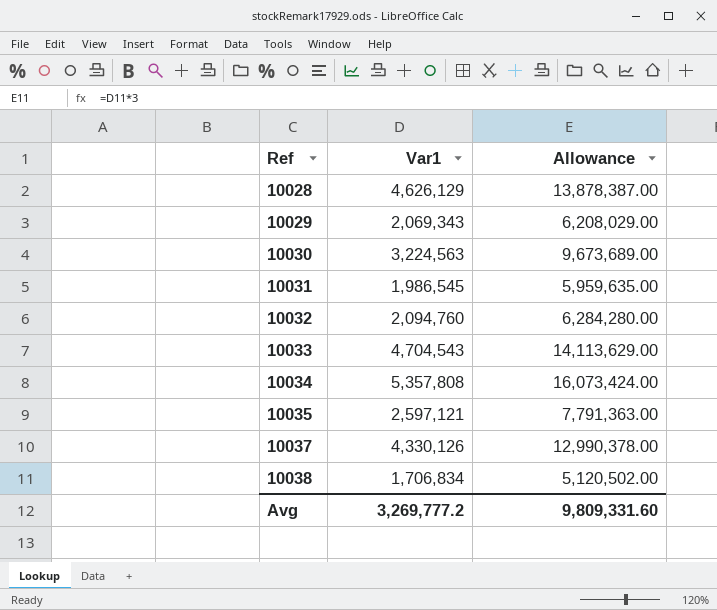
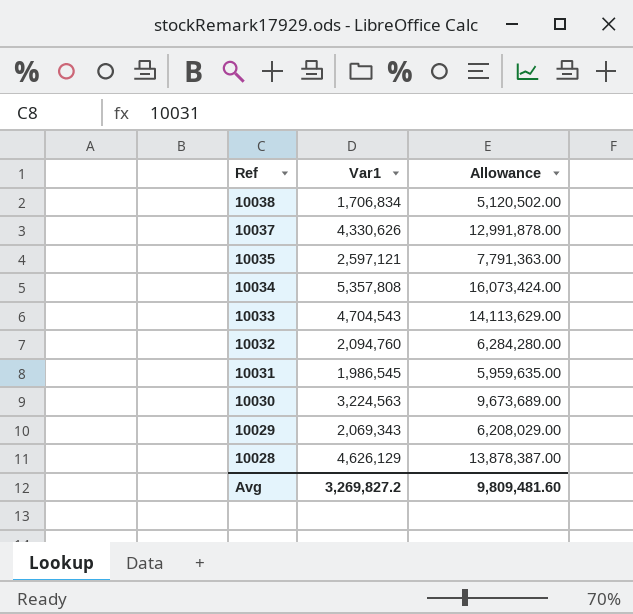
row order: Ref ascending -> Ref descending
10037 | Var1: 4,330,126 -> 4,330,626
10037 | Allowance: 12,990,378.00 -> 12,991,878.00
Avg | Var1: 3,269,777.2 -> 3,269,827.2
Avg | Allowance: 9,809,331.60 -> 9,809,481.60

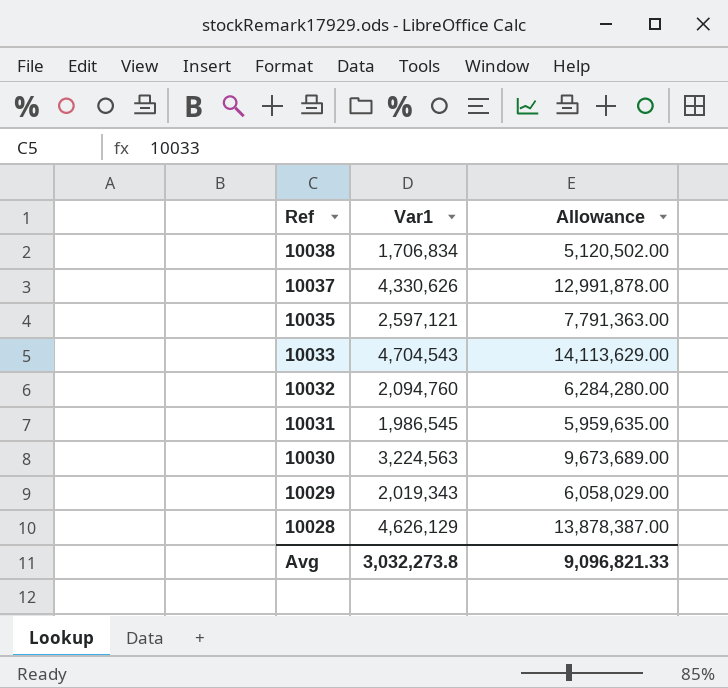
row 10034: 5,357,808 | 16,073,424.00 -> none
10029 | Var1: 2,069,343 -> 2,019,343
10029 | Allowance: 6,208,029.00 -> 6,058,029.00
Avg | Var1: 3,269,827.2 -> 3,032,273.8
Avg | Allowance: 9,809,481.60 -> 9,096,821.33

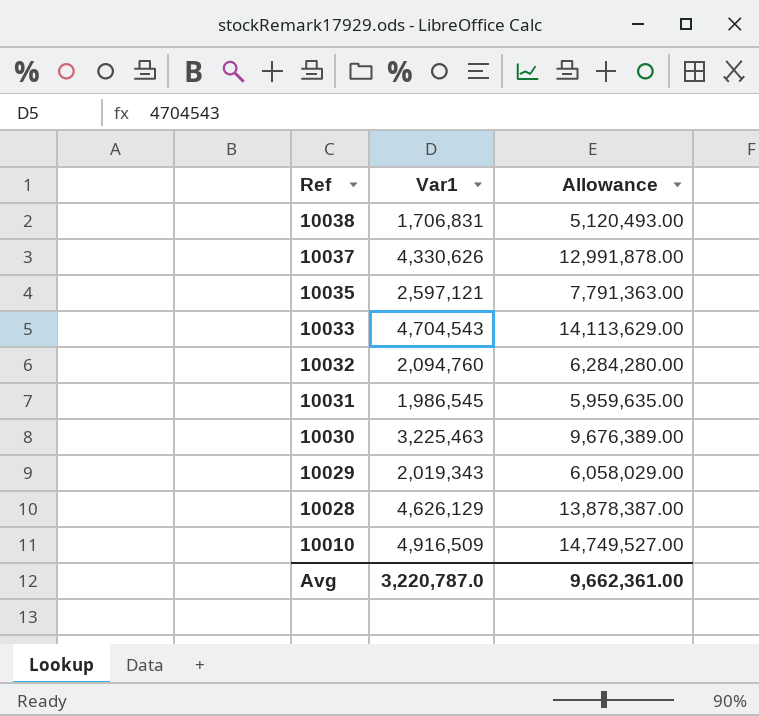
10038 | Var1: 1,706,834 -> 1,706,831
10038 | Allowance: 5,120,502.00 -> 5,120,493.00
10030 | Var1: 3,224,563 -> 3,225,463
10030 | Allowance: 9,673,689.00 -> 9,676,389.00
row 10010: none -> 4,916,509 | 14,749,527.00
Avg | Var1: 3,032,273.8 -> 3,220,787.0
Avg | Allowance: 9,096,821.33 -> 9,662,361.00

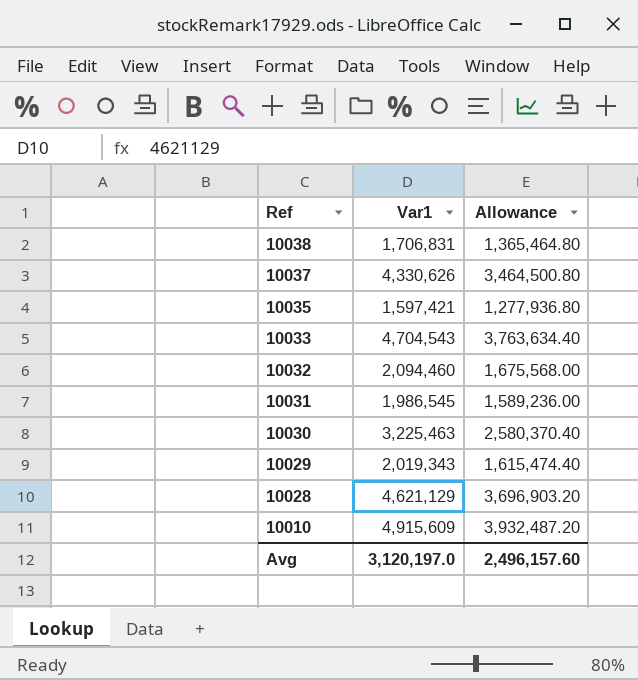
column Allowance | formula: [Var1] * 3 -> [Var1] * 0.8
10035 | Var1: 2,597,121 -> 1,597,421
10032 | Var1: 2,094,760 -> 2,094,460
10028 | Var1: 4,626,129 -> 4,621,129
10010 | Var1: 4,916,509 -> 4,915,609
Avg | Var1: 3,220,787.0 -> 3,120,197.0
Avg | Allowance: 9,662,361.00 -> 2,496,157.60

